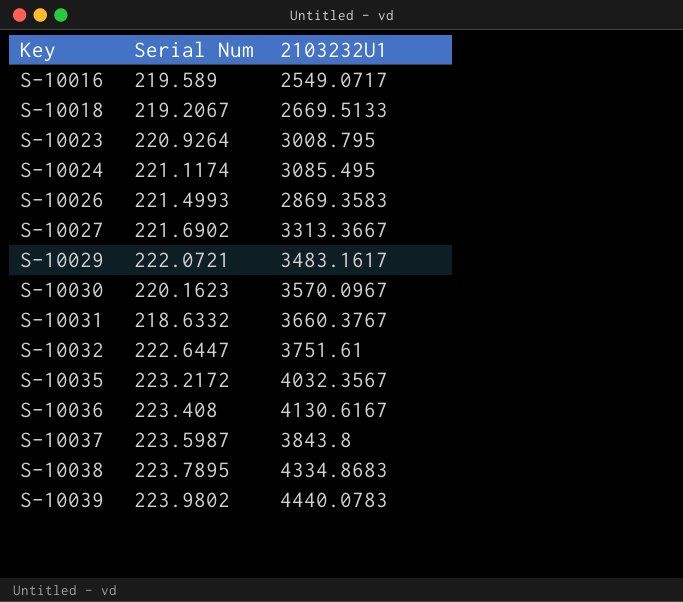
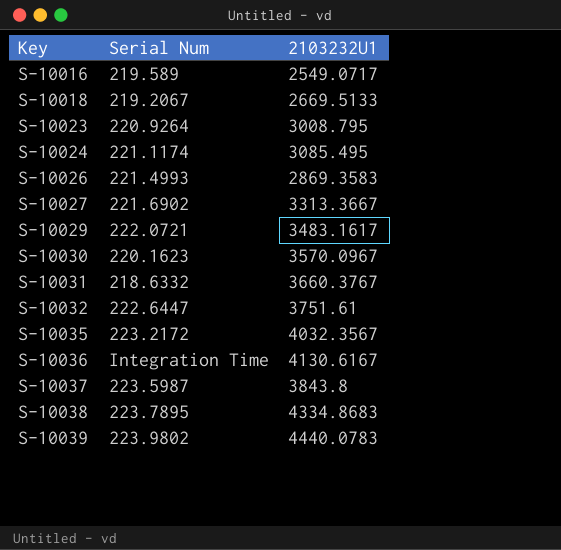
S-10036 | Serial Num: 223.408 -> Integration Time

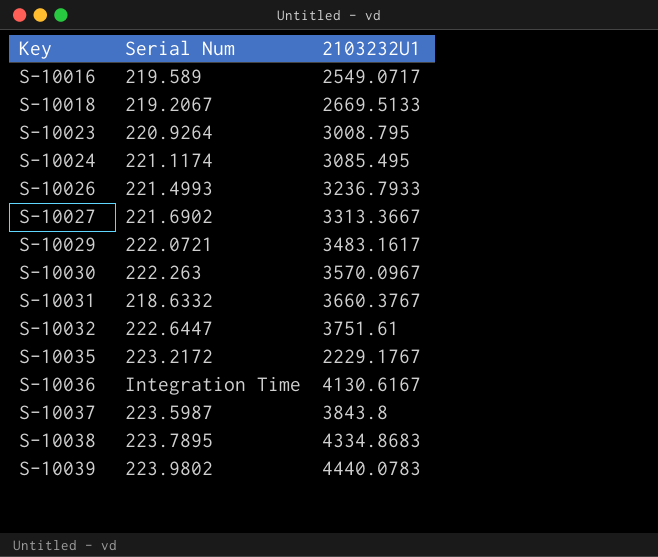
S-10026 | 2103232U1: 2869.3583 -> 3236.7933
S-10030 | Serial Num: 220.1623 -> 222.263
S-10035 | 2103232U1: 4032.3567 -> 2229.1767

